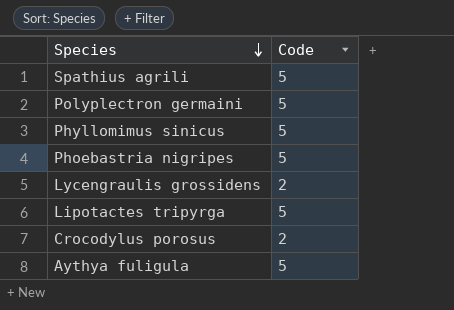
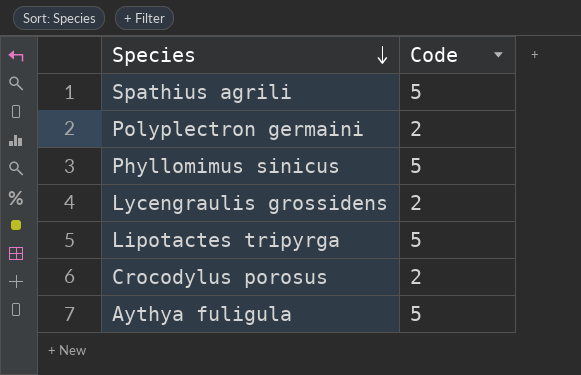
row Phoebastria nigripes: 5 -> none
Polyplectron germaini | Code: 5 -> 2

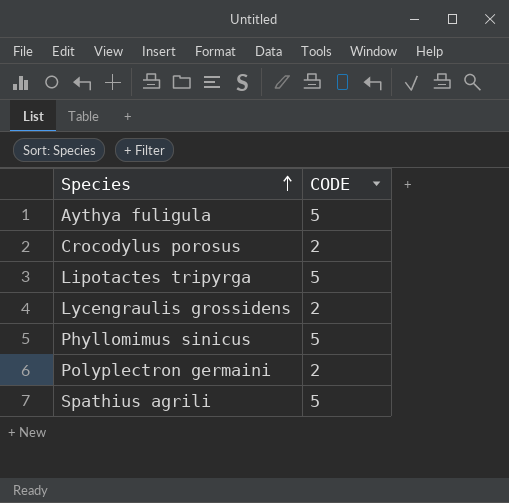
row order: Species descending -> Species ascending
column name: Code -> CODE

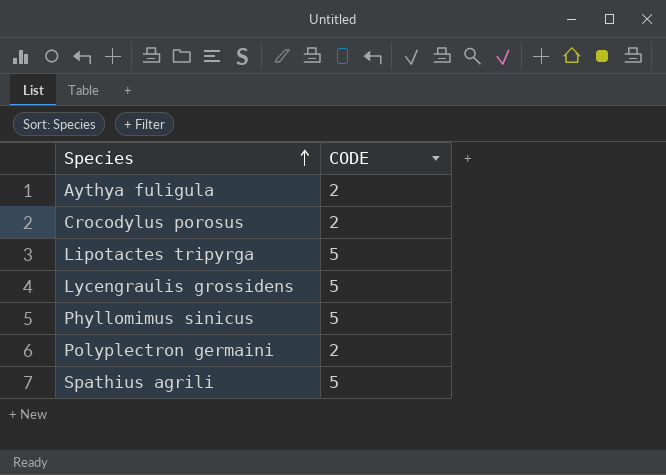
Aythya fuligula | CODE: 5 -> 2
Lycengraulis grossidens | CODE: 2 -> 5

